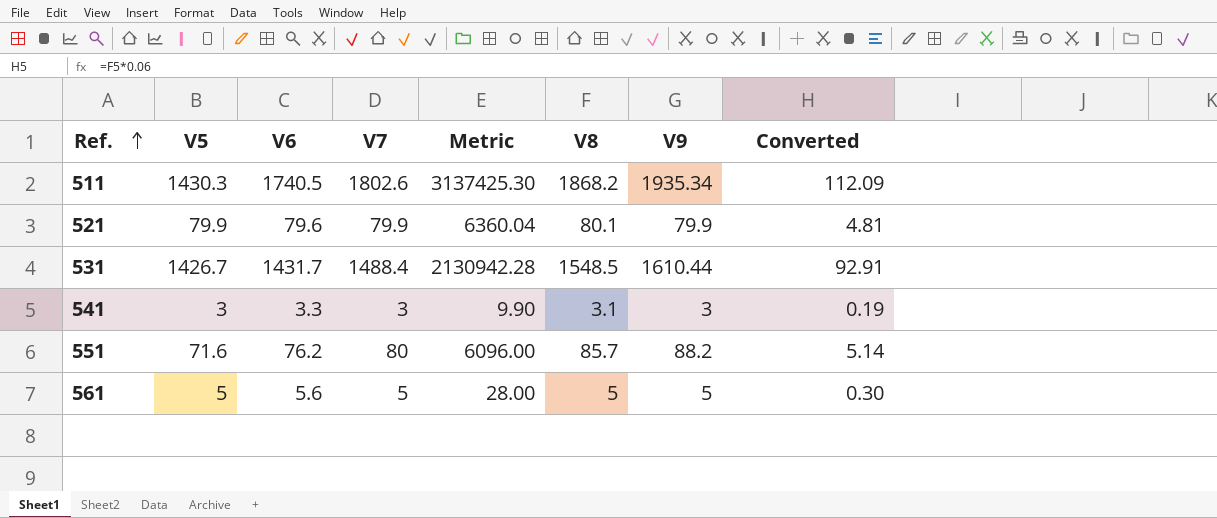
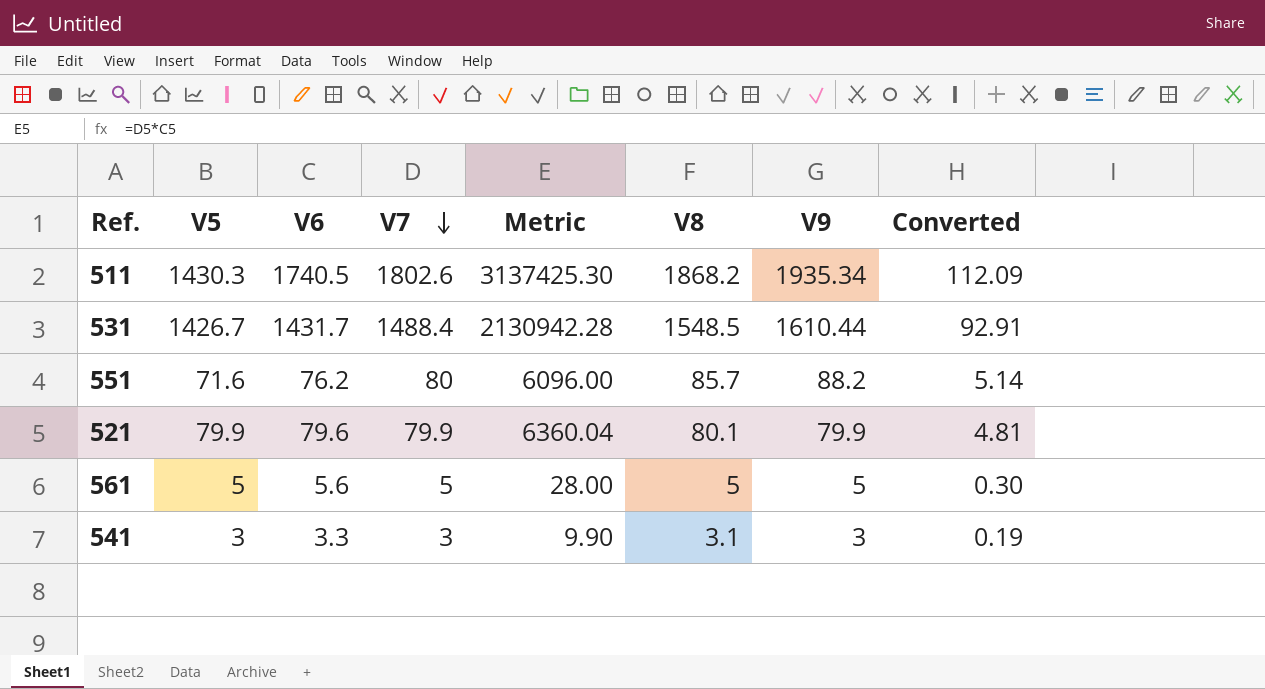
row order: Ref. ascending -> V7 descending

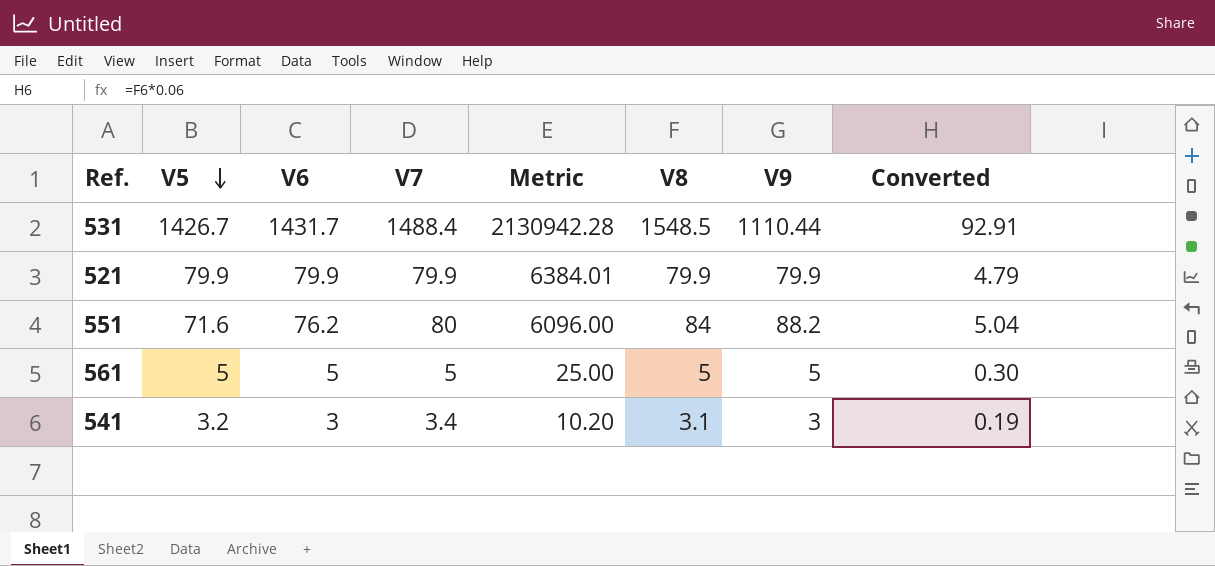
row order: V7 descending -> V5 descending
row 511: 1430.3 | 1740.5 | 1802.6 | 3137425.30 | 1868.2 | 1935.34 | 112.09 -> none
531 | V9: 1610.44 -> 1110.44
521 | V6: 79.6 -> 79.9
521 | Metric: 6360.04 -> 6384.01
521 | V8: 80.1 -> 79.9
521 | Converted: 4.81 -> 4.79
551 | V8: 85.7 -> 84
551 | Converted: 5.14 -> 5.04
561 | V6: 5.6 -> 5
561 | Metric: 28.00 -> 25.00
541 | V5: 3 -> 3.2
541 | V6: 3.3 -> 3
541 | V7: 3 -> 3.4
541 | Metric: 9.90 -> 10.20

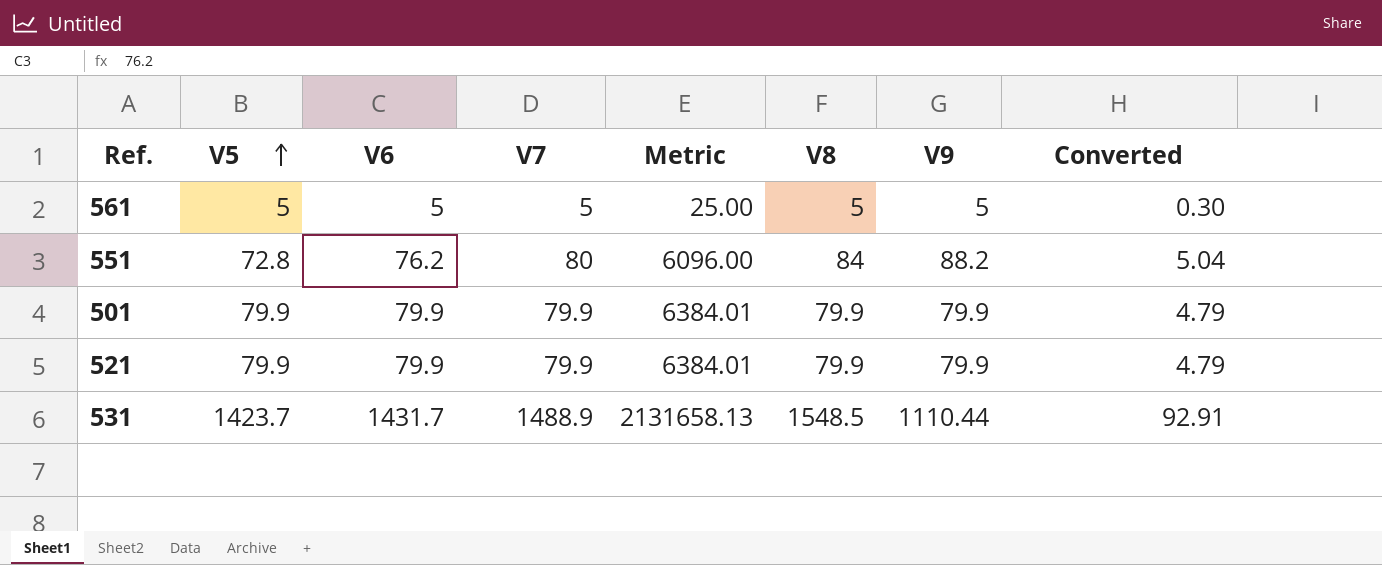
row order: V5 descending -> V5 ascending
row 541: 3.2 | 3 | 3.4 | 10.20 | 3.1 | 3 | 0.19 -> none
551 | V5: 71.6 -> 72.8
row 501: none -> 79.9 | 79.9 | 79.9 | 6384.01 | 79.9 | 79.9 | 4.79
531 | V5: 1426.7 -> 1423.7
531 | V7: 1488.4 -> 1488.9
531 | Metric: 2130942.28 -> 2131658.13

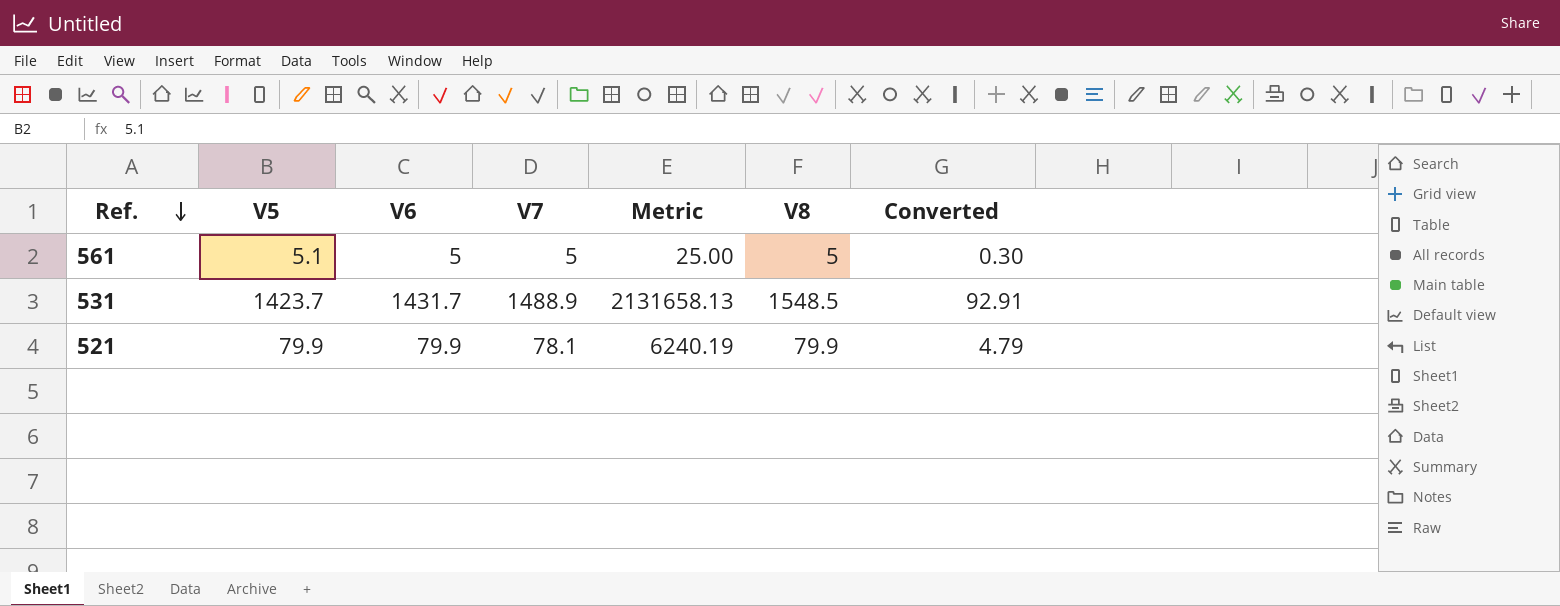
row order: V5 ascending -> Ref. descending
column V9 | position: 7 -> none
row 551: 72.8 | 76.2 | 80 | 6096.00 | 84 | 88.2 | 5.04 -> none
row 501: 79.9 | 79.9 | 79.9 | 6384.01 | 79.9 | 79.9 | 4.79 -> none
561 | V5: 5 -> 5.1
521 | V7: 79.9 -> 78.1
521 | Metric: 6384.01 -> 6240.19

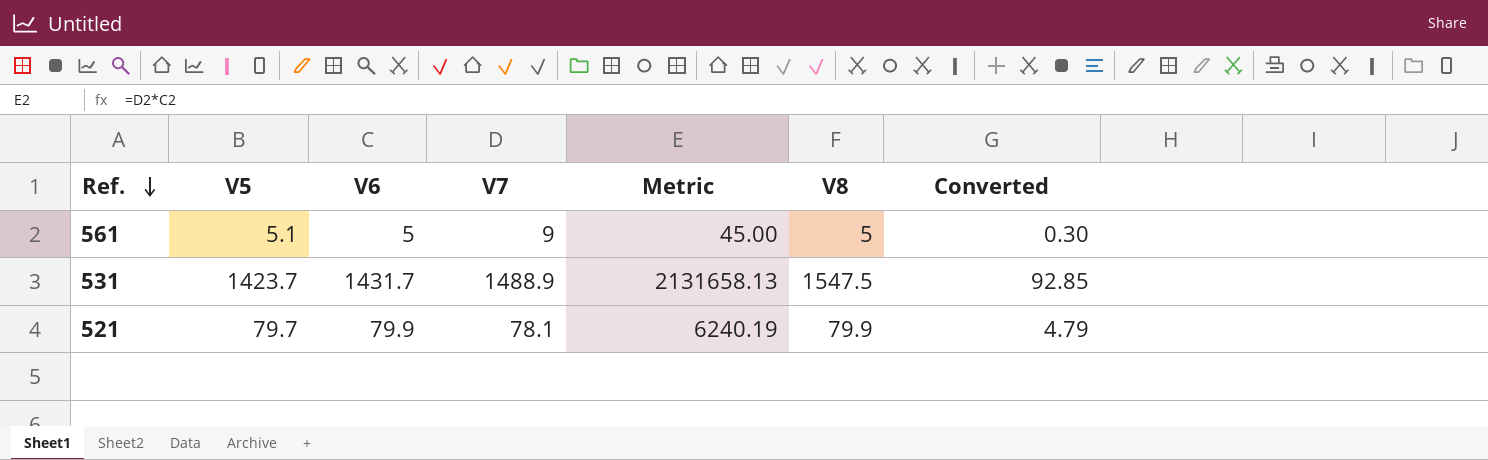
561 | V7: 5 -> 9
561 | Metric: 25.00 -> 45.00
531 | V8: 1548.5 -> 1547.5
531 | Converted: 92.91 -> 92.85
521 | V5: 79.9 -> 79.7

